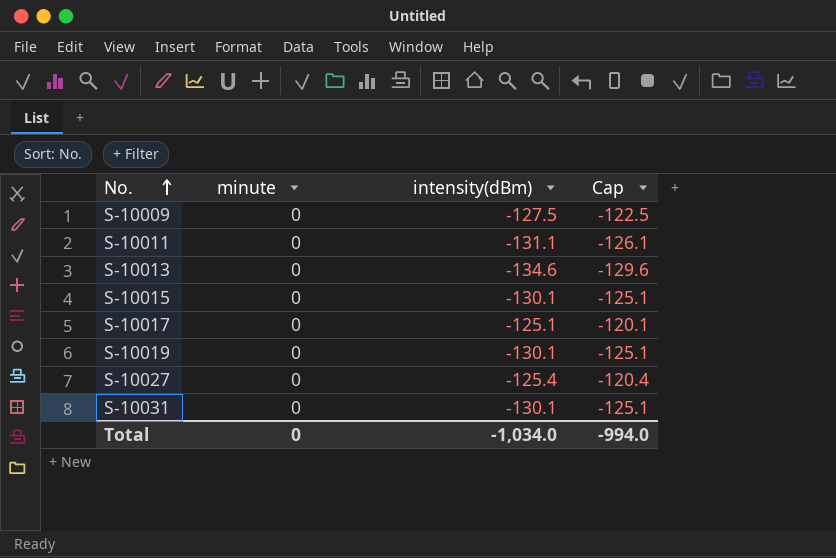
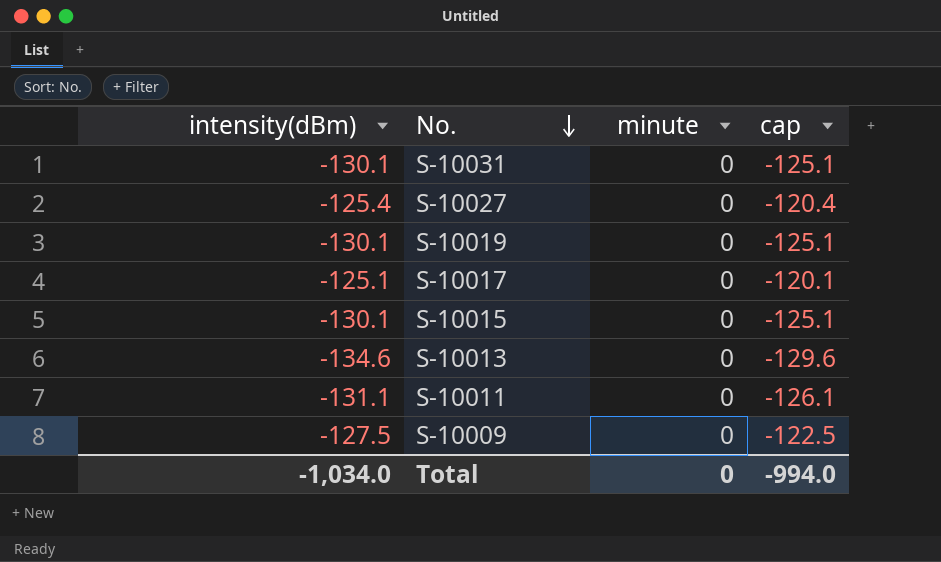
row order: No. ascending -> No. descending
column intensity(dBm) | position: 3 -> 1
column name: Cap -> cap

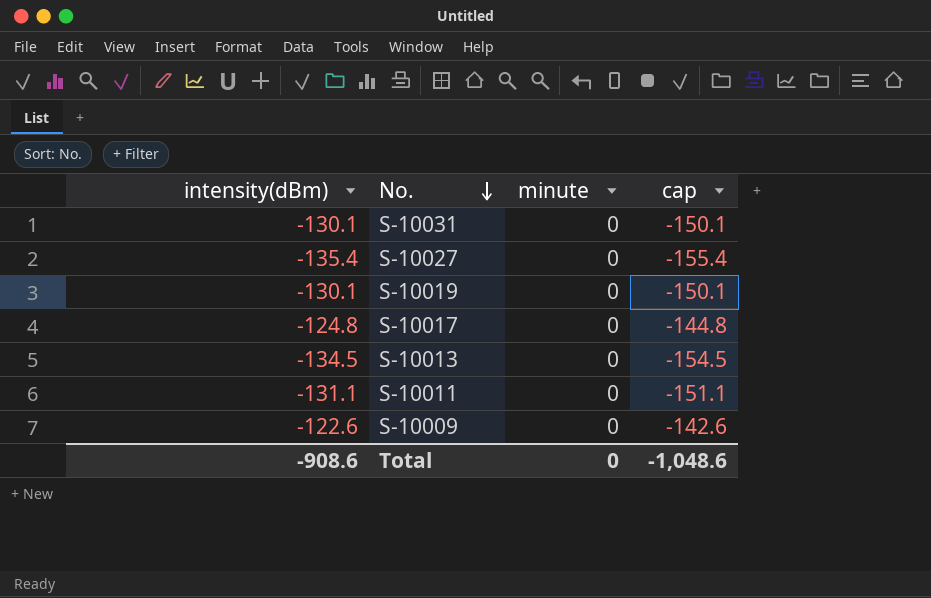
column cap | formula: [intensity(dBm)] + 5 -> [intensity(dBm)] - 20
row S-10015: -130.1 | 0 | -125.1 -> none
S-10027 | intensity(dBm): -125.4 -> -135.4
S-10017 | intensity(dBm): -125.1 -> -124.8
S-10013 | intensity(dBm): -134.6 -> -134.5
S-10009 | intensity(dBm): -127.5 -> -122.6
Total | intensity(dBm): -1,034.0 -> -908.6
Total | cap: -994.0 -> -1,048.6

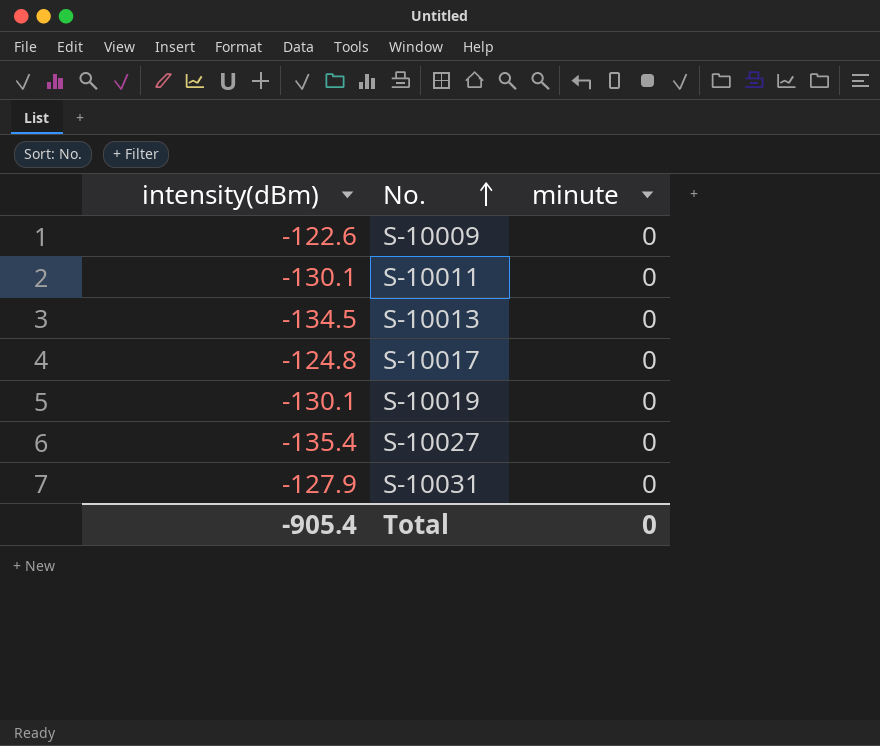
row order: No. descending -> No. ascending
column cap | formula: [intensity(dBm)] - 20 -> none
S-10011 | intensity(dBm): -131.1 -> -130.1
S-10031 | intensity(dBm): -130.1 -> -127.9
Total | intensity(dBm): -908.6 -> -905.4

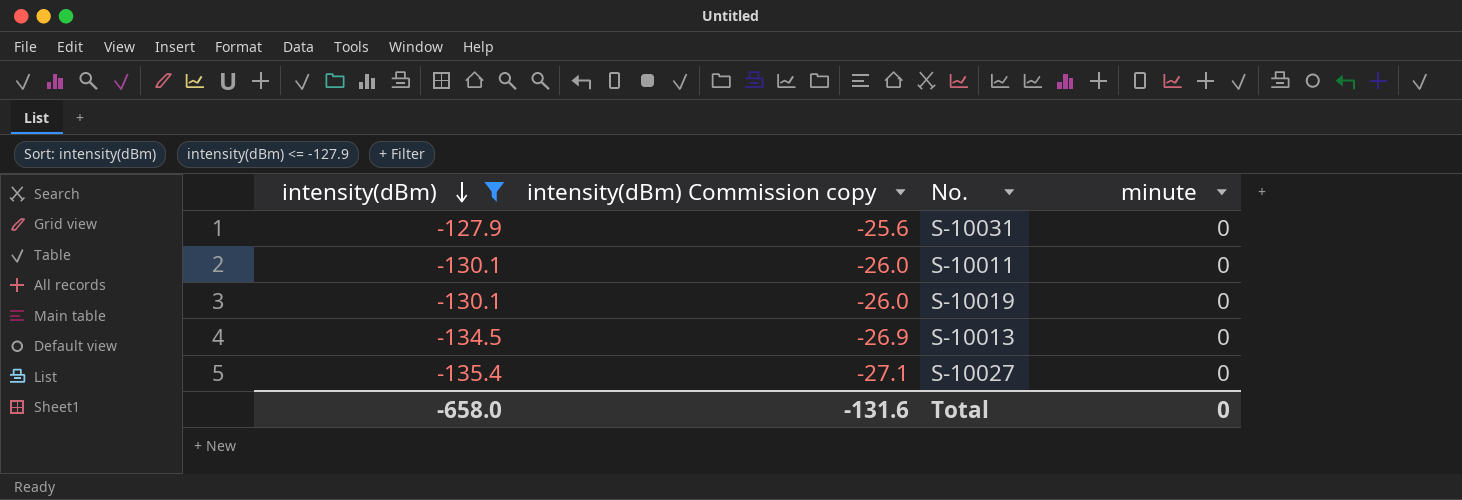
filter: none -> intensity(dBm) <= -127.9
row order: No. ascending -> intensity(dBm) descending
column intensity(dBm) Commission copy | formula: none -> [intensity(dBm)] * 0.2
Total | intensity(dBm): -905.4 -> -658.0

